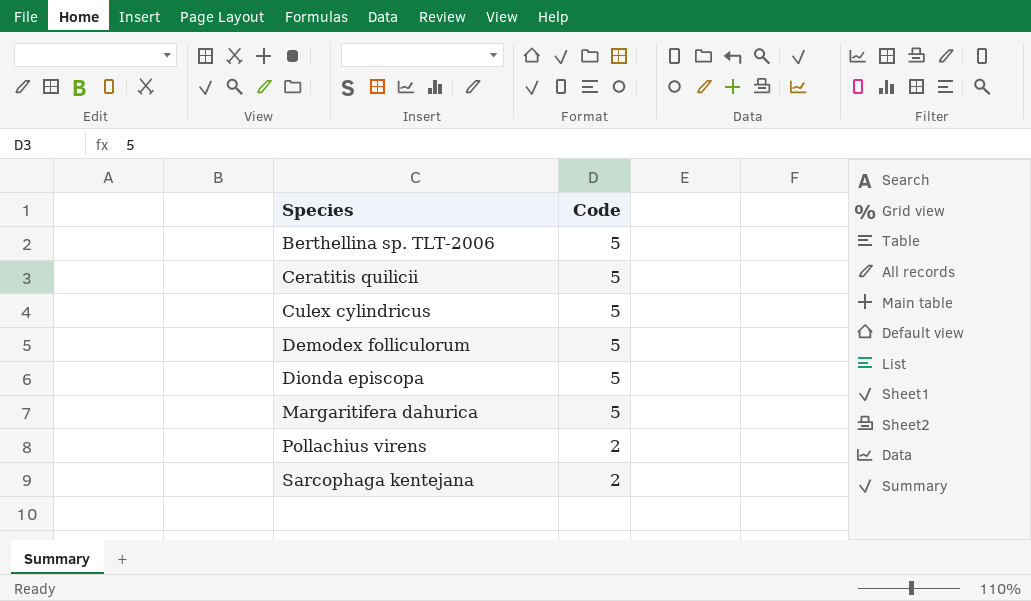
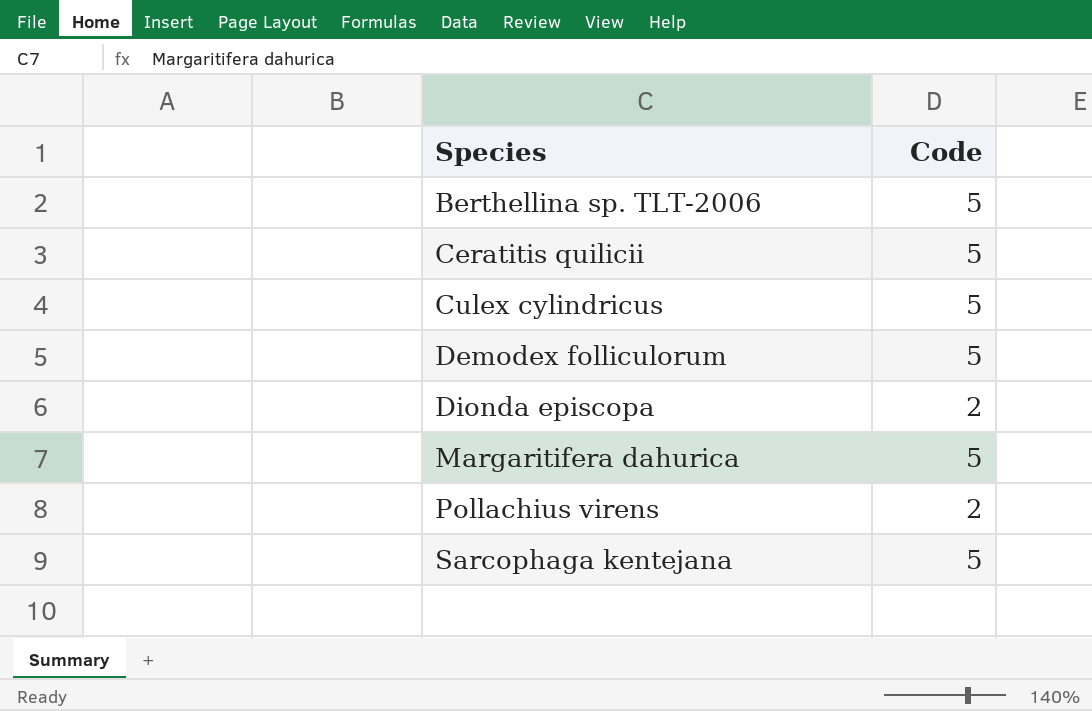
Dionda episcopa | Code: 5 -> 2
Sarcophaga kentejana | Code: 2 -> 5

